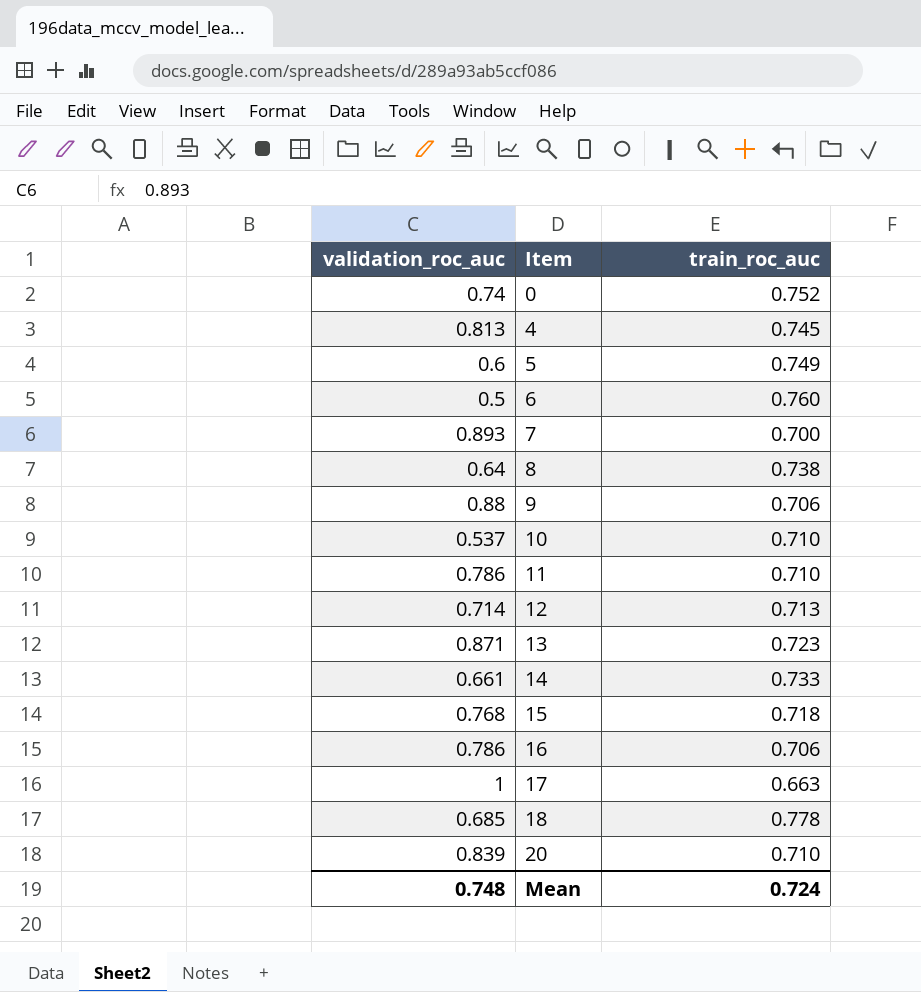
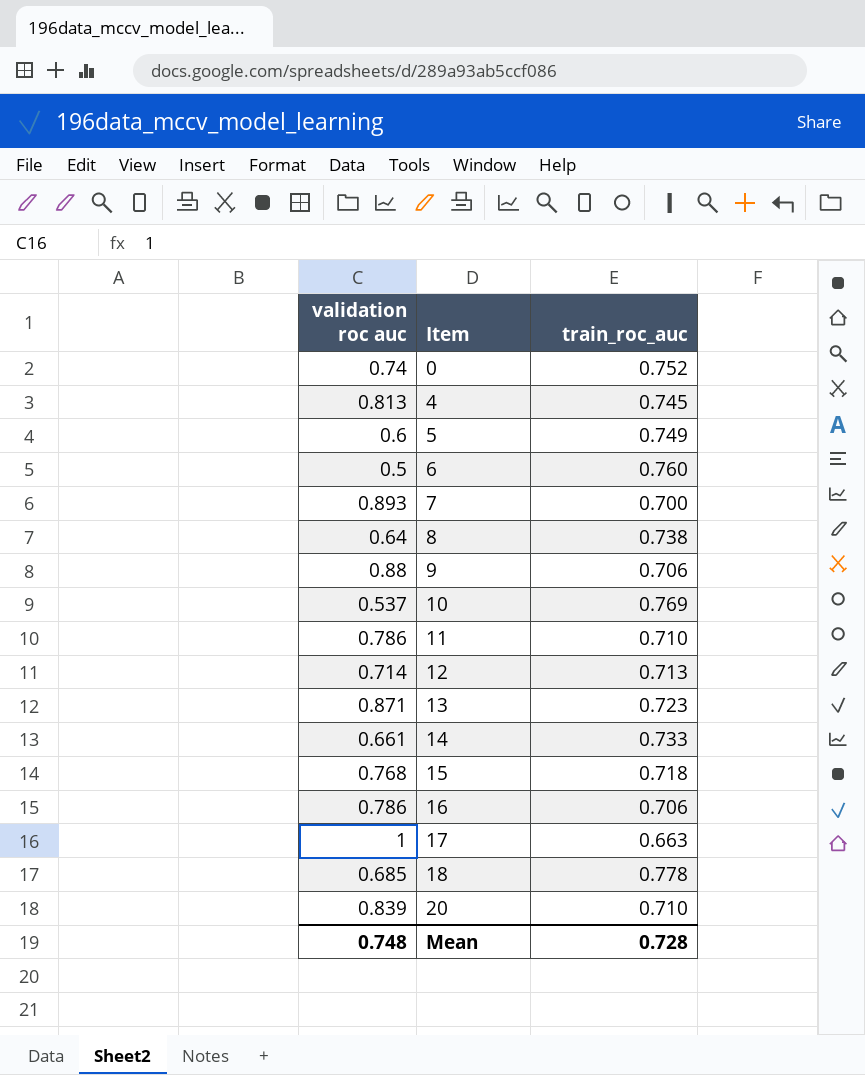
column name: validation_roc_auc -> validation roc auc
10 | train_roc_auc: 0.710 -> 0.769
Mean | train_roc_auc: 0.724 -> 0.728

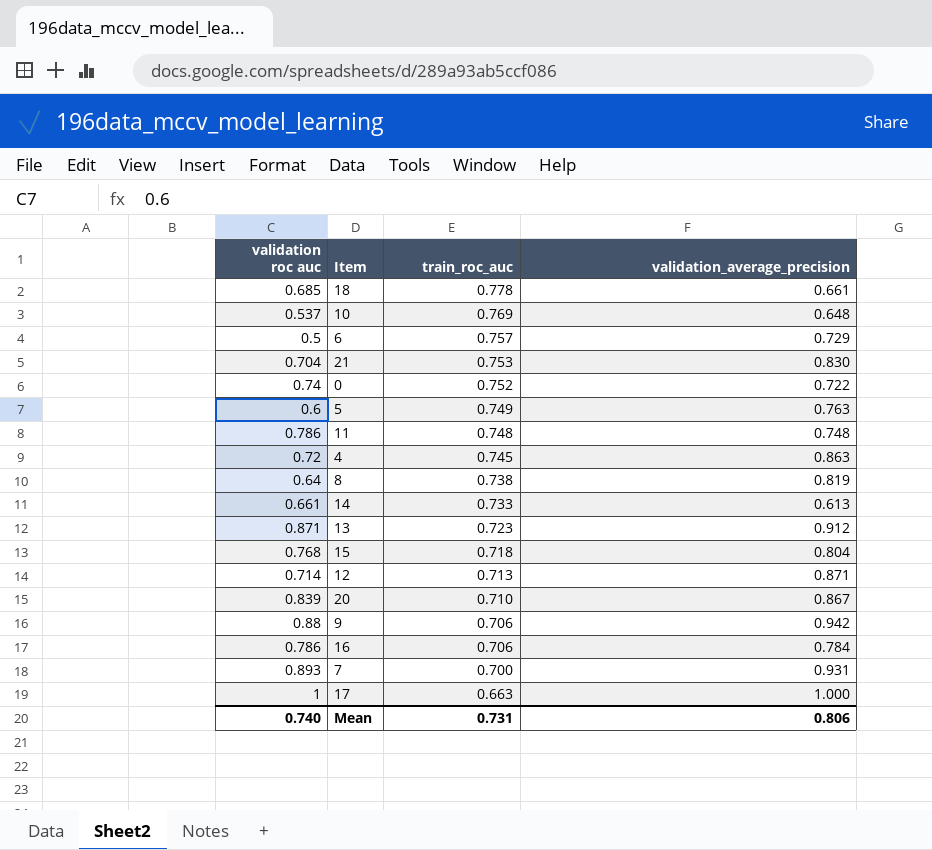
row order: Item ascending -> train_roc_auc descending
column validation_average_precision | position: none -> 4
6 | train_roc_auc: 0.760 -> 0.757
row 21: none -> 0.704 | 0.753 | 0.830
11 | train_roc_auc: 0.710 -> 0.748
4 | validation roc auc: 0.813 -> 0.72
Mean | validation roc auc: 0.748 -> 0.740
Mean | train_roc_auc: 0.728 -> 0.731

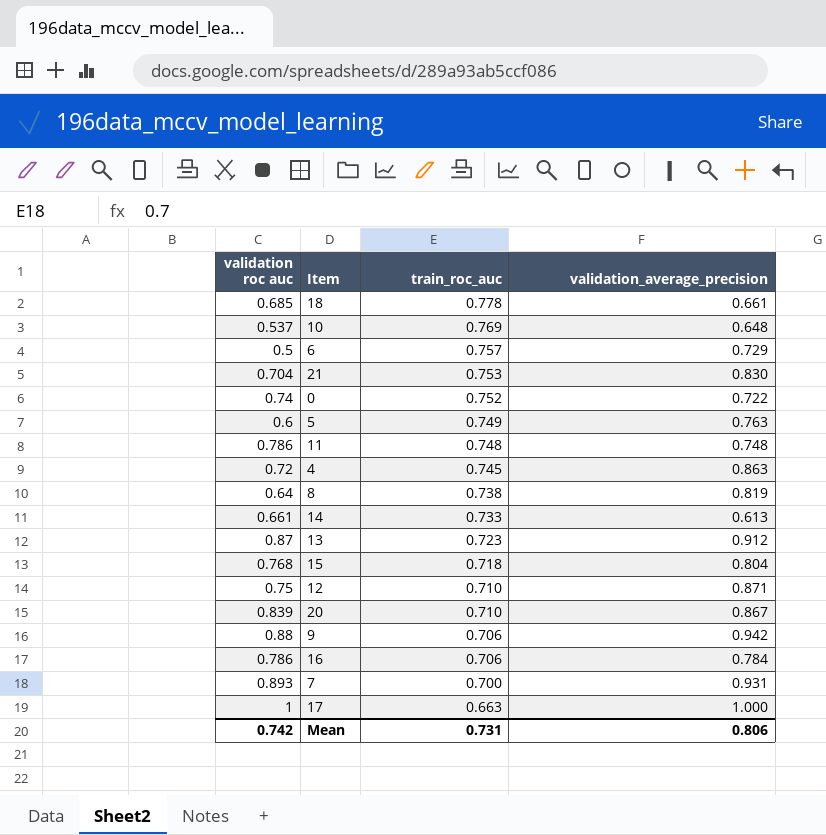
13 | validation roc auc: 0.871 -> 0.87
12 | validation roc auc: 0.714 -> 0.75
12 | train_roc_auc: 0.713 -> 0.710
Mean | validation roc auc: 0.740 -> 0.742

